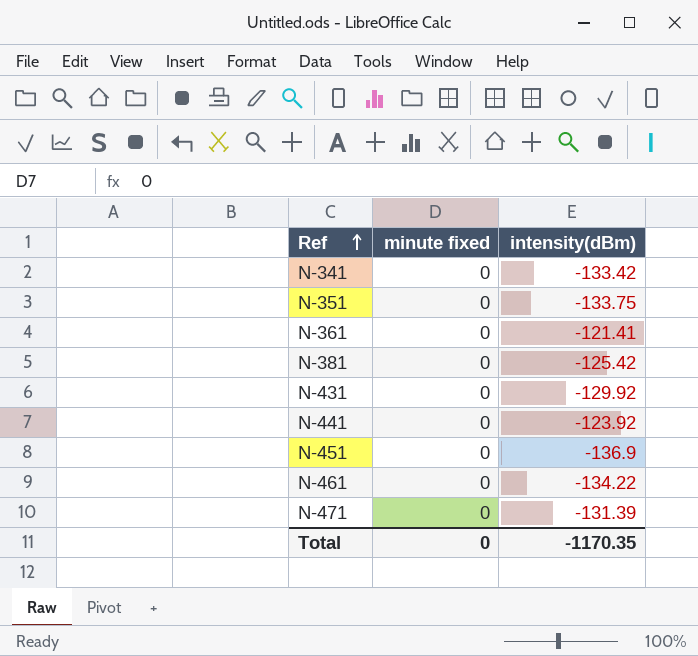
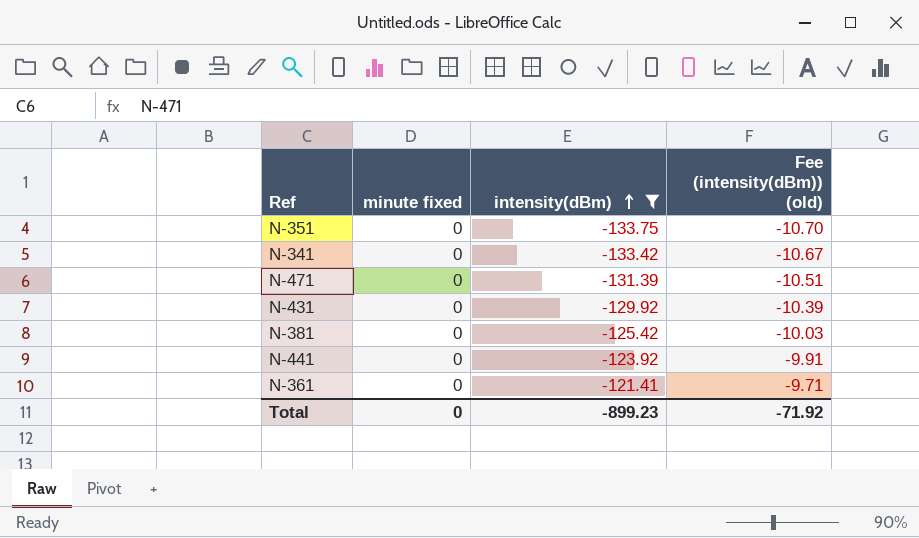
filter: none -> intensity(dBm) >= -133.75
row order: Ref ascending -> intensity(dBm) ascending
column Fee (intensity(dBm)) (old) | formula: none -> [intensity(dBm)] * 0.08
Total | intensity(dBm): -1170.35 -> -899.23

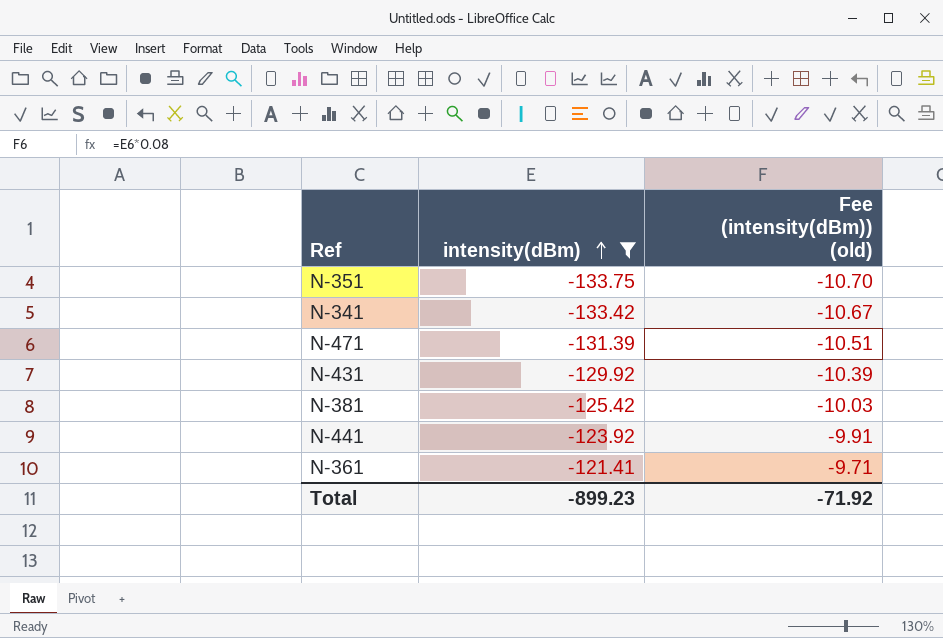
column minute fixed | position: 2 -> none

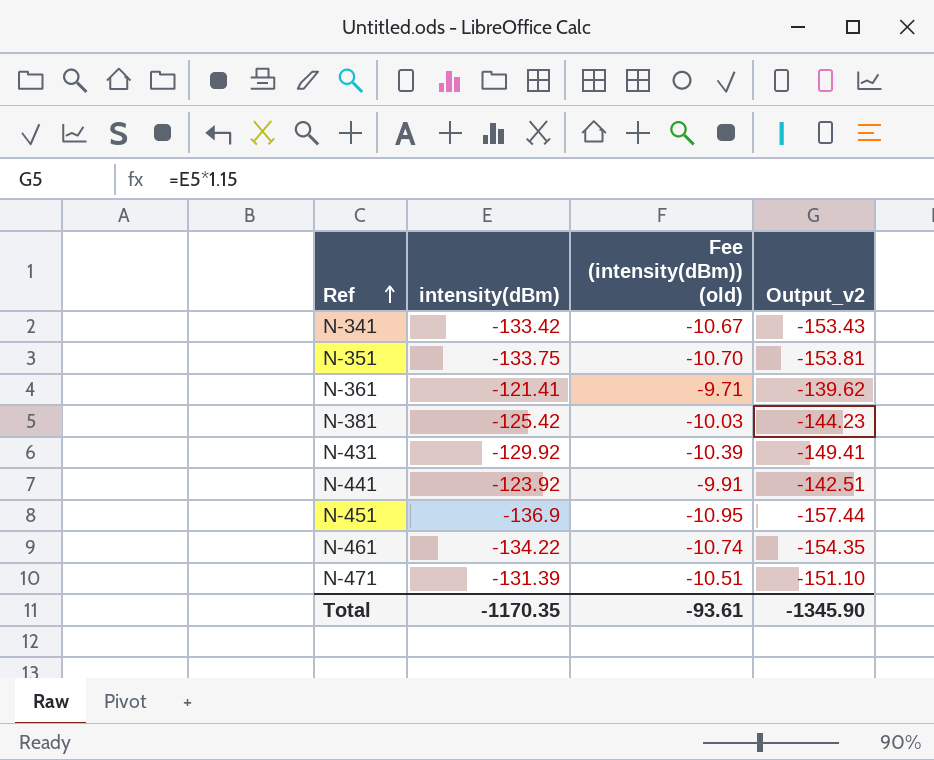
filter: intensity(dBm) >= -133.75 -> none
row order: intensity(dBm) ascending -> Ref ascending
column Output_v2 | formula: none -> [intensity(dBm)] * 1.15
Total | intensity(dBm): -899.23 -> -1170.35
Total | Fee (intensity(dBm)) (old): -71.92 -> -93.61

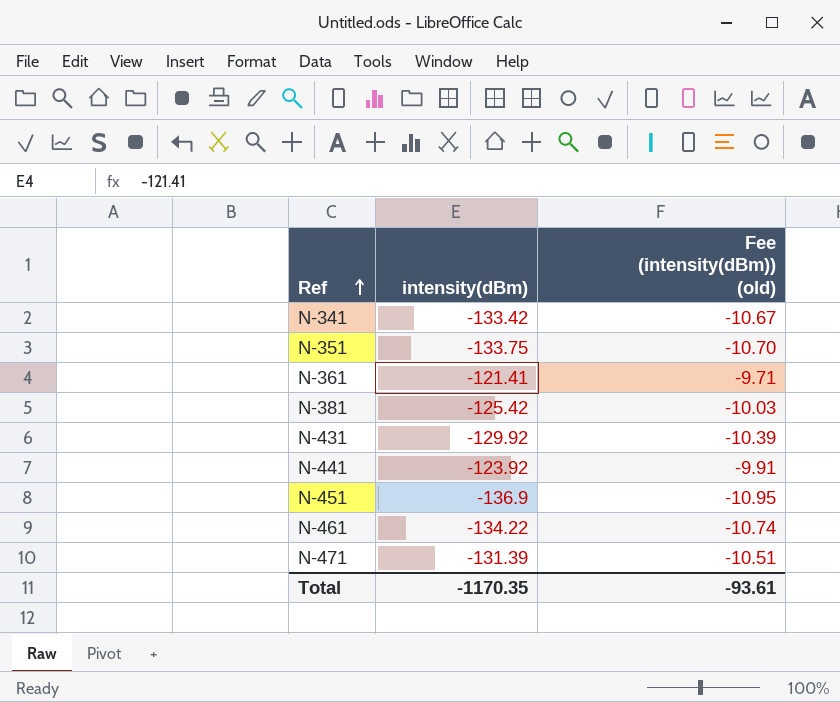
column Output_v2 | formula: [intensity(dBm)] * 1.15 -> none

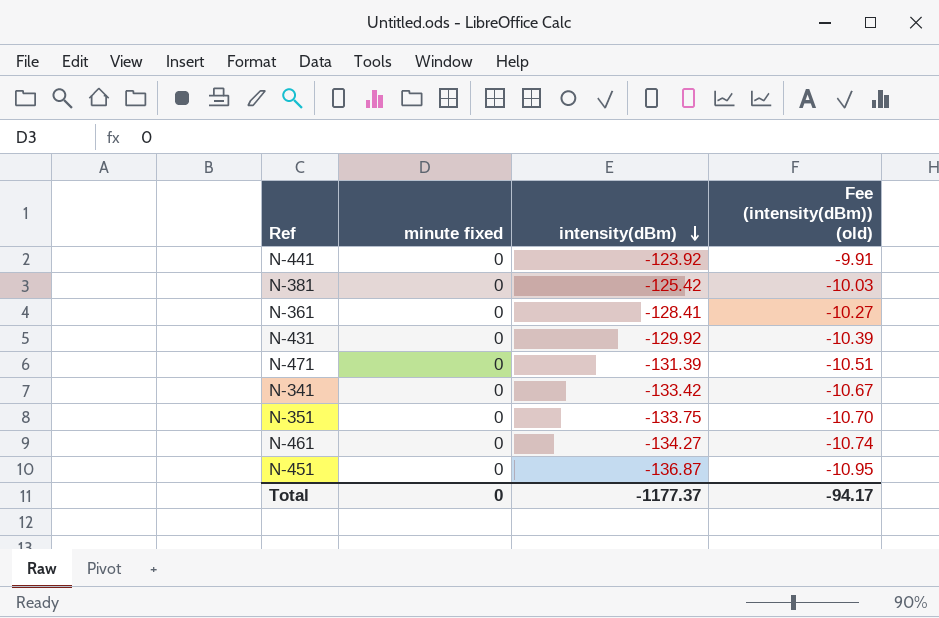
row order: Ref ascending -> intensity(dBm) descending
column minute fixed | position: none -> 2
N-361 | intensity(dBm): -121.41 -> -128.41
N-361 | Fee (intensity(dBm)) (old): -9.71 -> -10.27
N-461 | intensity(dBm): -134.22 -> -134.27
N-451 | intensity(dBm): -136.9 -> -136.87
Total | intensity(dBm): -1170.35 -> -1177.37
Total | Fee (intensity(dBm)) (old): -93.61 -> -94.17

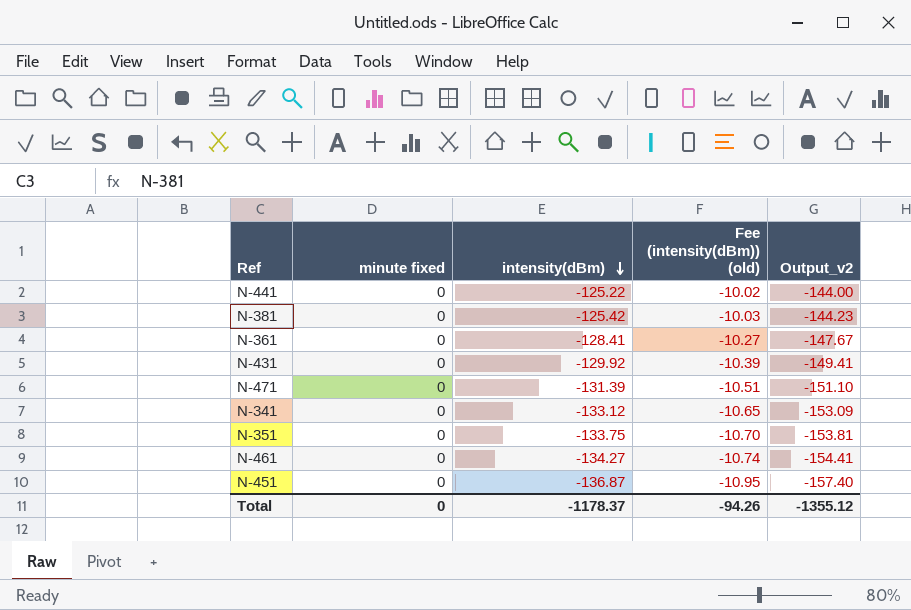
column Output_v2 | formula: none -> [intensity(dBm)] * 1.15
N-441 | intensity(dBm): -123.92 -> -125.22
N-441 | Fee (intensity(dBm)) (old): -9.91 -> -10.02
N-341 | intensity(dBm): -133.42 -> -133.12
N-341 | Fee (intensity(dBm)) (old): -10.67 -> -10.65
Total | intensity(dBm): -1177.37 -> -1178.37
Total | Fee (intensity(dBm)) (old): -94.17 -> -94.26

